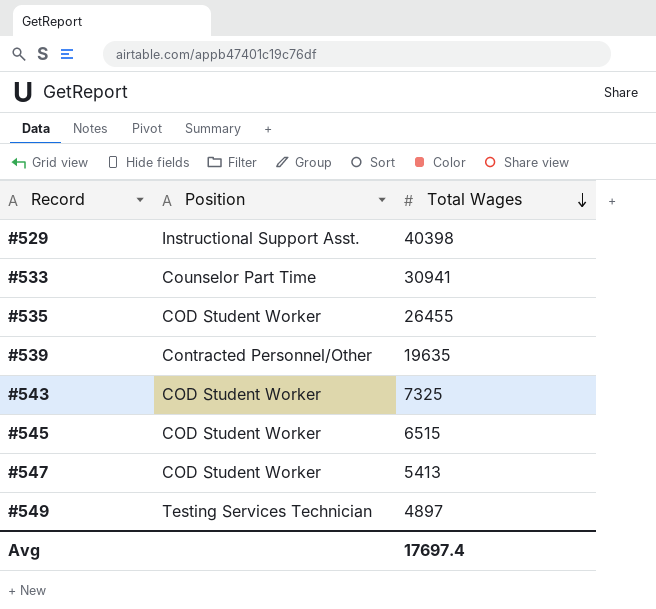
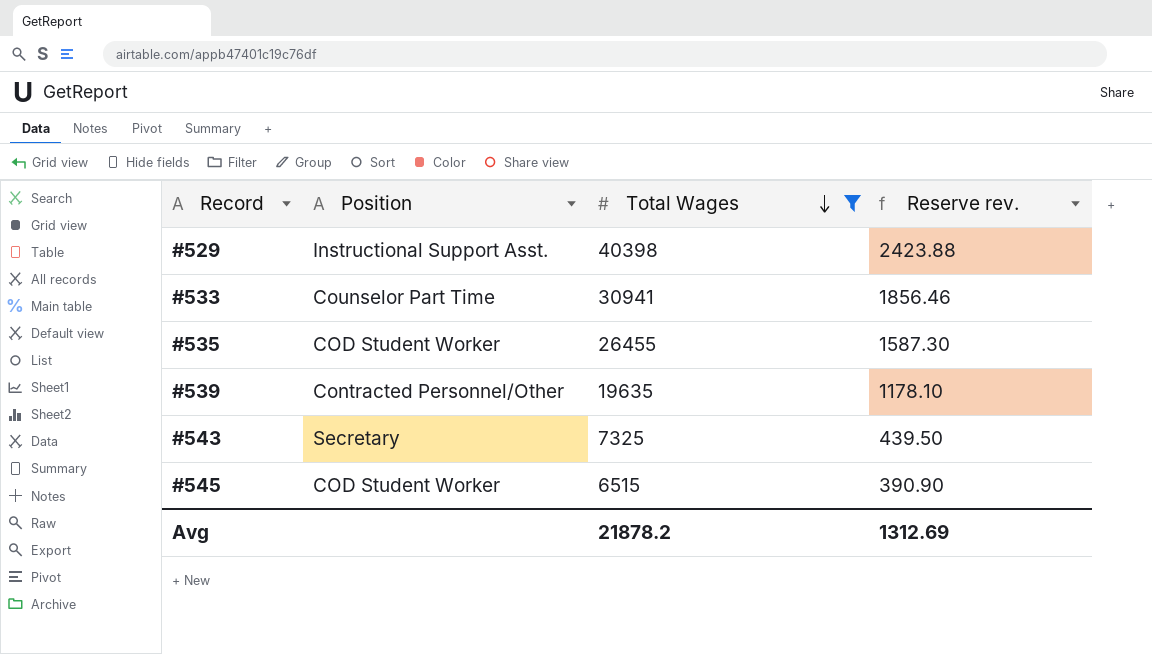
filter: none -> Total Wages >= 6515
column Reserve rev. | formula: none -> [Total Wages] * 0.06
#543 | Position: COD Student Worker -> Secretary
Avg | Total Wages: 17697.4 -> 21878.2

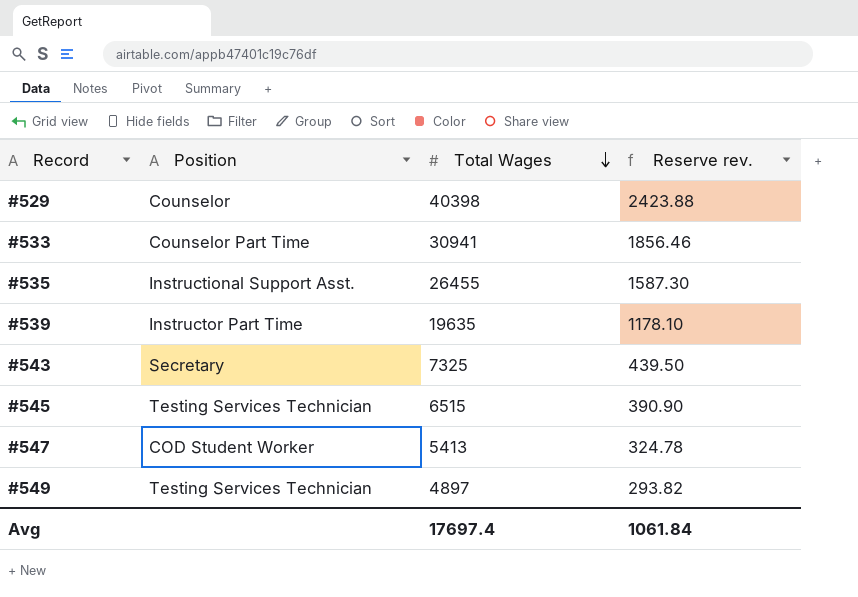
filter: Total Wages >= 6515 -> none
#529 | Position: Instructional Support Asst. -> Counselor
#535 | Position: COD Student Worker -> Instructional Support Asst.
#539 | Position: Contracted Personnel/Other -> Instructor Part Time
#545 | Position: COD Student Worker -> Testing Services Technician
Avg | Total Wages: 21878.2 -> 17697.4
Avg | Reserve rev.: 1312.69 -> 1061.84

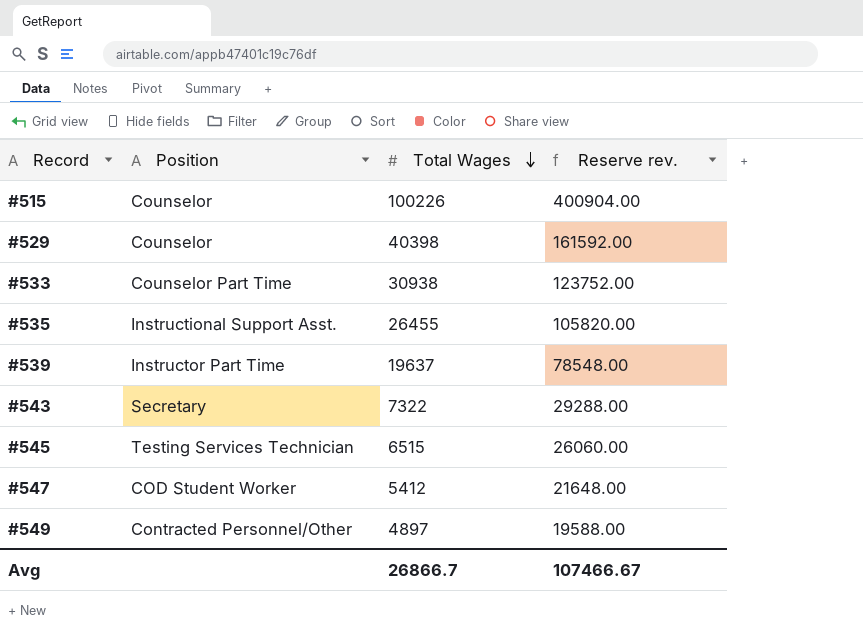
column Reserve rev. | formula: [Total Wages] * 0.06 -> [Total Wages] * 4
row #515: none -> Counselor | 100226 | 400904.00
#533 | Total Wages: 30941 -> 30938
#539 | Total Wages: 19635 -> 19637
#543 | Total Wages: 7325 -> 7322
#547 | Total Wages: 5413 -> 5412
#549 | Position: Testing Services Technician -> Contracted Personnel/Other
Avg | Total Wages: 17697.4 -> 26866.7
Avg | Reserve rev.: 1061.84 -> 107466.67

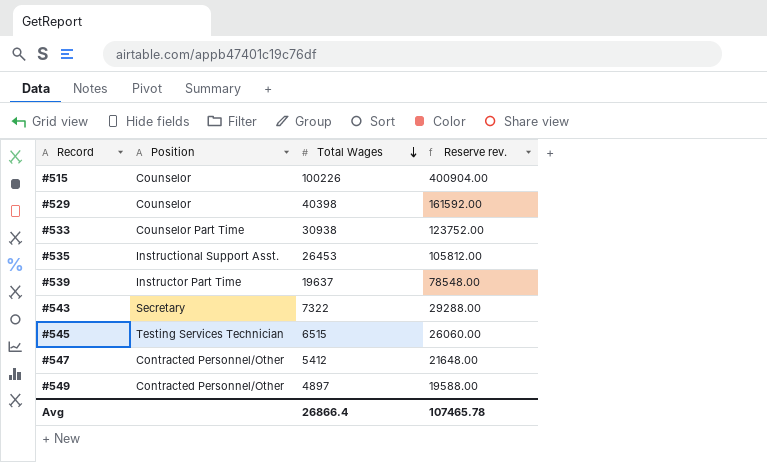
#535 | Total Wages: 26455 -> 26453
#535 | Reserve rev.: 105820.00 -> 105812.00
#547 | Position: COD Student Worker -> Contracted Personnel/Other
Avg | Total Wages: 26866.7 -> 26866.4
Avg | Reserve rev.: 107466.67 -> 107465.78

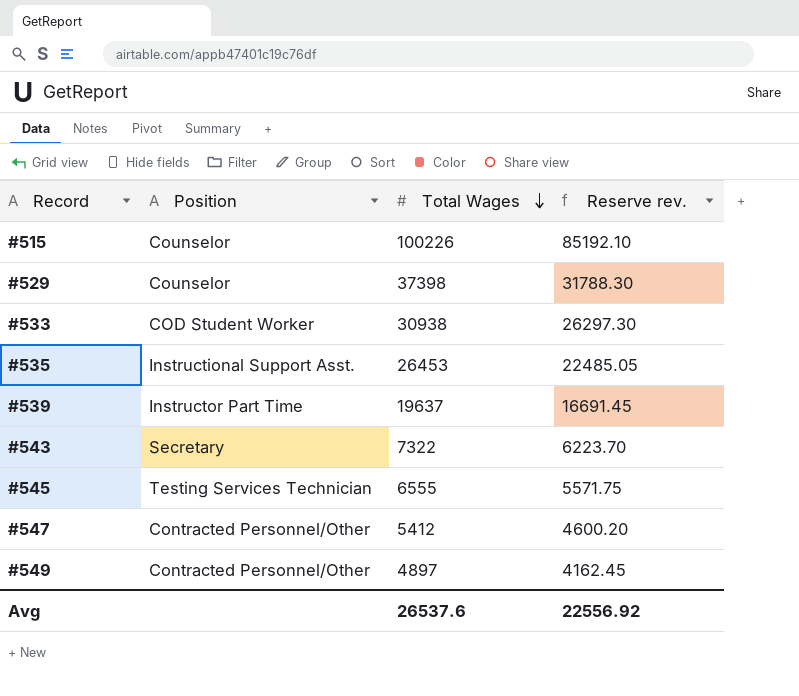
column Reserve rev. | formula: [Total Wages] * 4 -> [Total Wages] * 0.85
#529 | Total Wages: 40398 -> 37398
#533 | Position: Counselor Part Time -> COD Student Worker
#545 | Total Wages: 6515 -> 6555
Avg | Total Wages: 26866.4 -> 26537.6
Avg | Reserve rev.: 107465.78 -> 22556.92

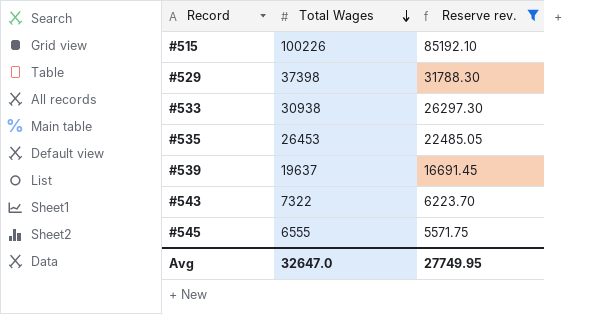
filter: none -> Reserve rev. >= 5571.75
column Position | position: 2 -> none
Avg | Total Wages: 26537.6 -> 32647.0
Avg | Reserve rev.: 22556.92 -> 27749.95

